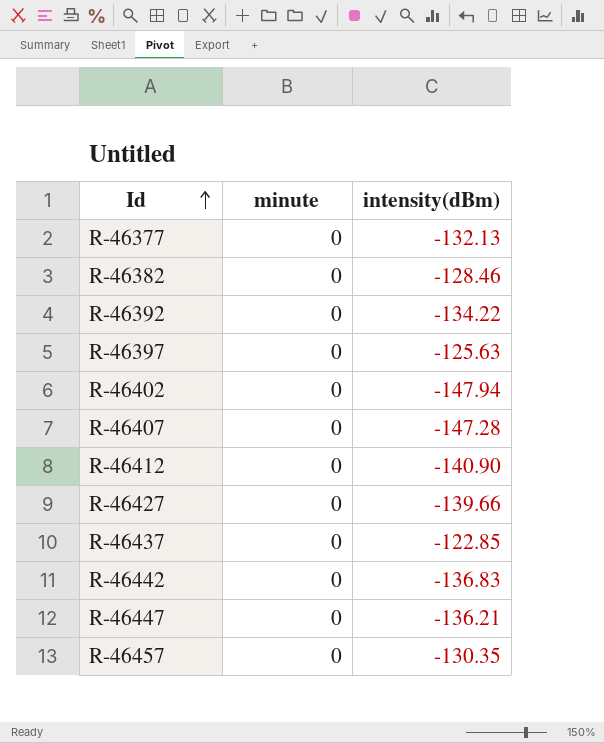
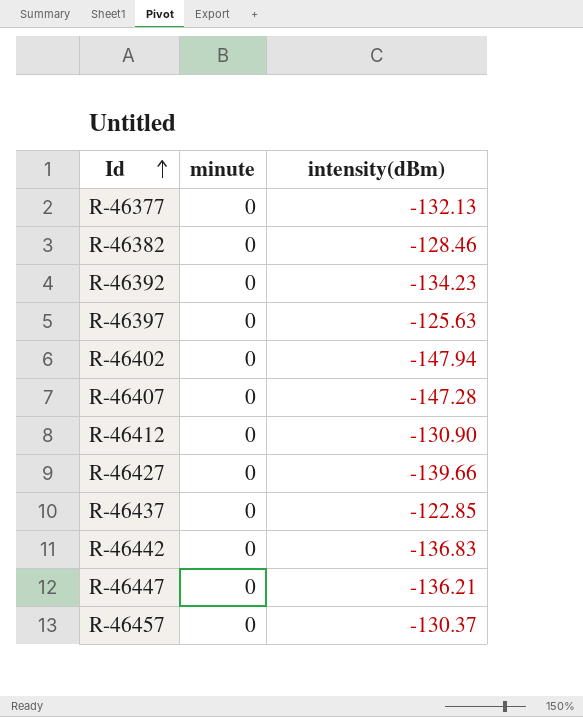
R-46392 | intensity(dBm): -134.22 -> -134.23
R-46412 | intensity(dBm): -140.90 -> -130.90
R-46457 | intensity(dBm): -130.35 -> -130.37

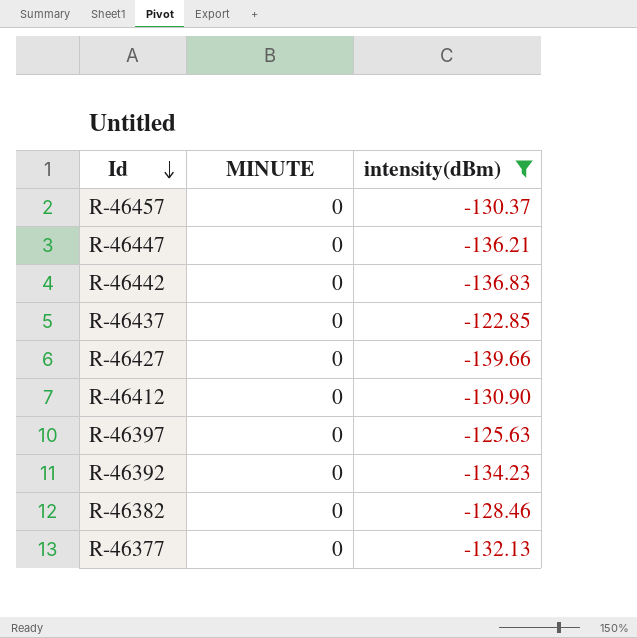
filter: none -> intensity(dBm) >= -139.66
row order: Id ascending -> Id descending
column name: minute -> MINUTE

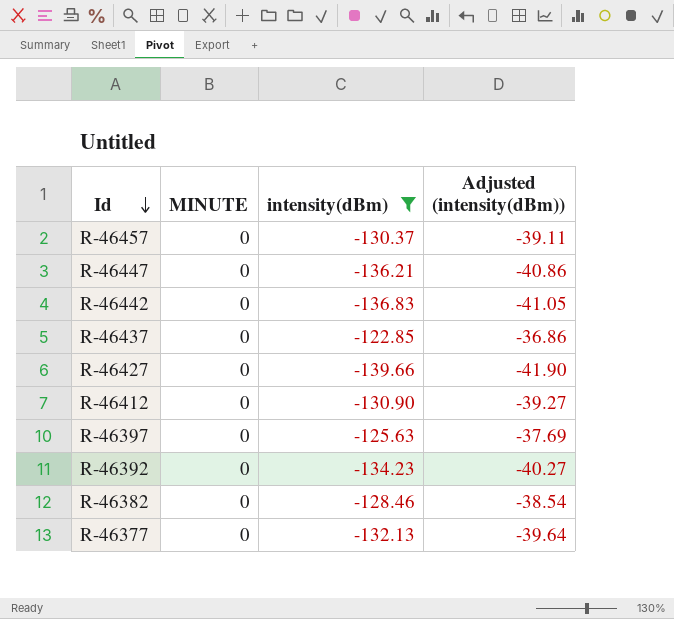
column Adjusted (intensity(dBm)) | formula: none -> [intensity(dBm)] * 0.3

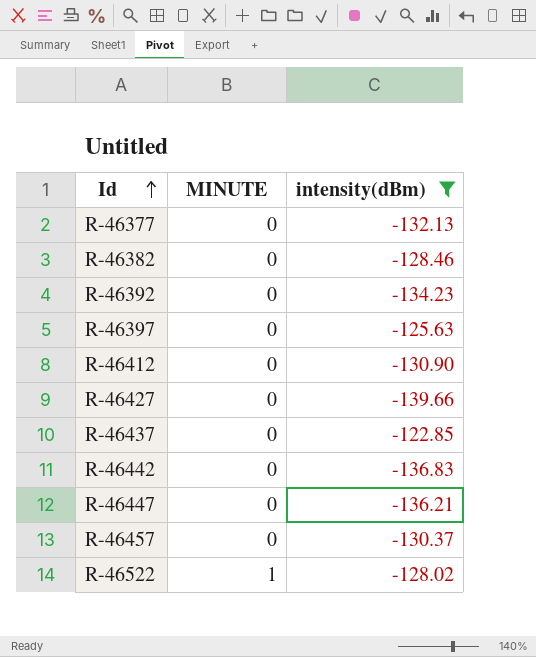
row order: Id descending -> Id ascending
column Adjusted (intensity(dBm)) | formula: [intensity(dBm)] * 0.3 -> none
row R-46522: none -> 1 | -128.02

